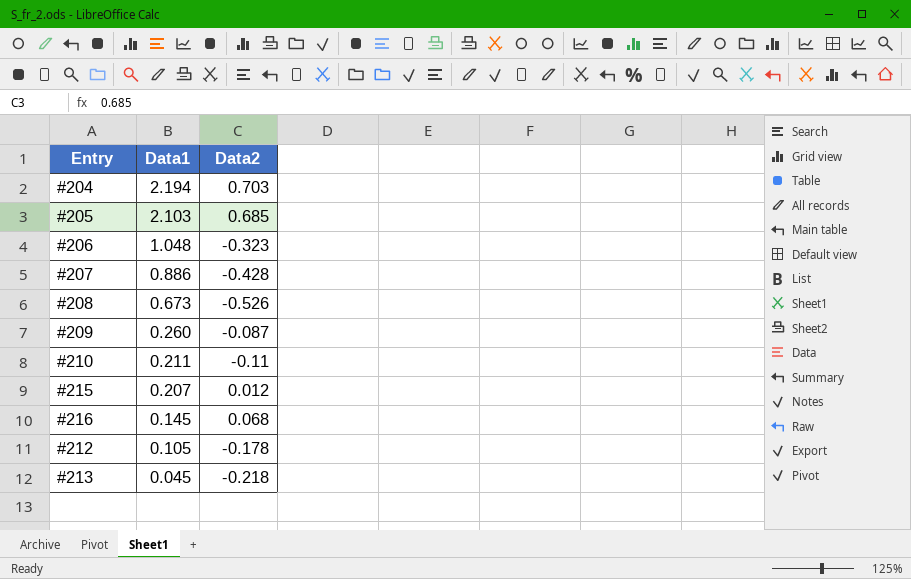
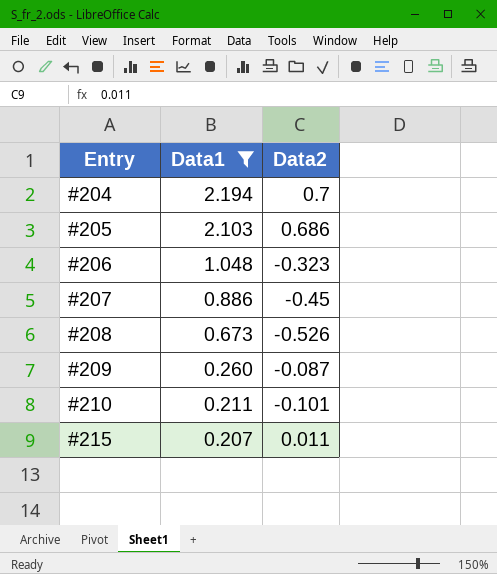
filter: none -> Data1 >= 0.207
#204 | Data2: 0.703 -> 0.7
#205 | Data2: 0.685 -> 0.686
#207 | Data2: -0.428 -> -0.45
#210 | Data2: -0.11 -> -0.101
#215 | Data2: 0.012 -> 0.011

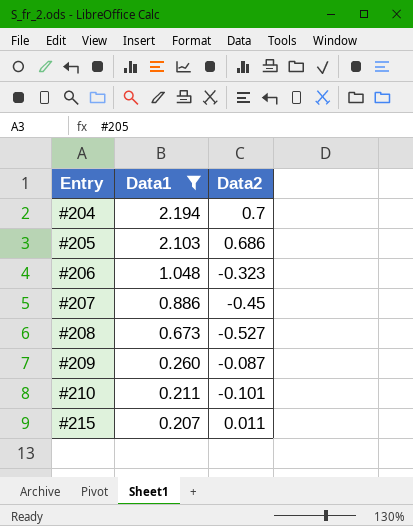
#208 | Data2: -0.526 -> -0.527

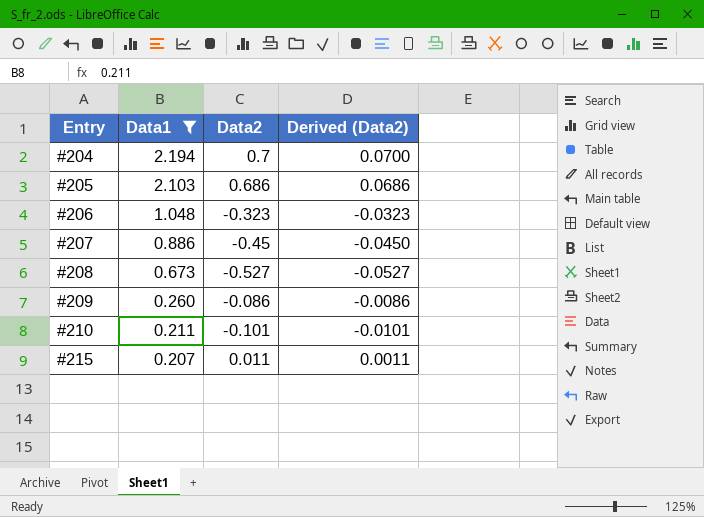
column Derived (Data2) | formula: none -> [Data2] * 0.1
#209 | Data2: -0.087 -> -0.086

